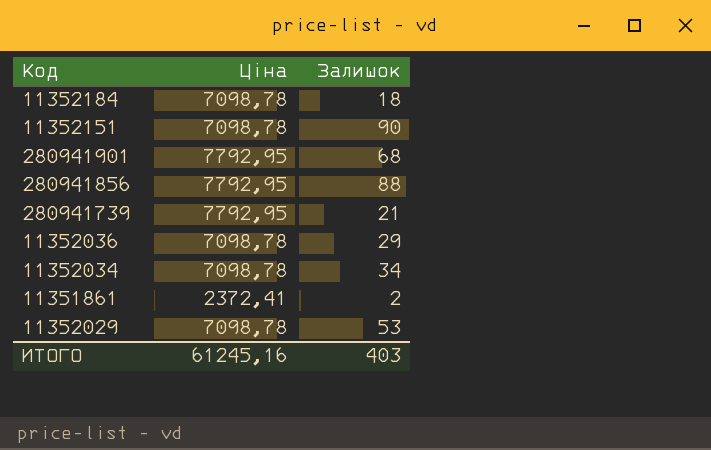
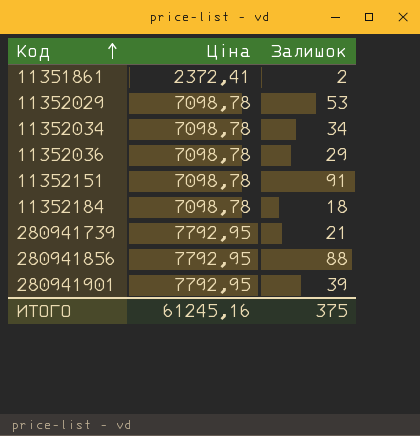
row order: none -> Код ascending
11352151 | Залишок: 90 -> 91
280941901 | Залишок: 68 -> 39
ИТОГО | Залишок: 403 -> 375

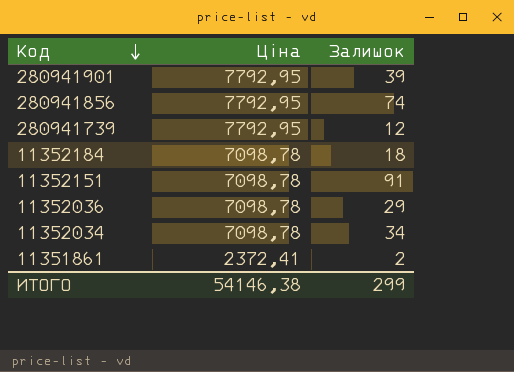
row order: Код ascending -> Код descending
row 11352029: 7098,78 | 53 -> none
280941856 | Залишок: 88 -> 74
280941739 | Залишок: 21 -> 12
ИТОГО | Ціна: 61245,16 -> 54146,38
ИТОГО | Залишок: 375 -> 299

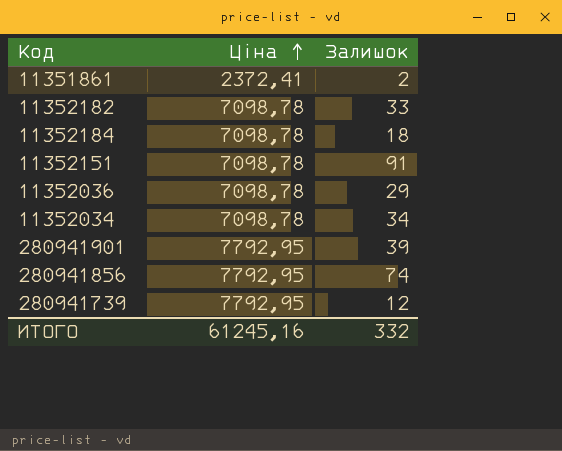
row order: Код descending -> Ціна ascending
row 11352182: none -> 7098,78 | 33
ИТОГО | Ціна: 54146,38 -> 61245,16
ИТОГО | Залишок: 299 -> 332

